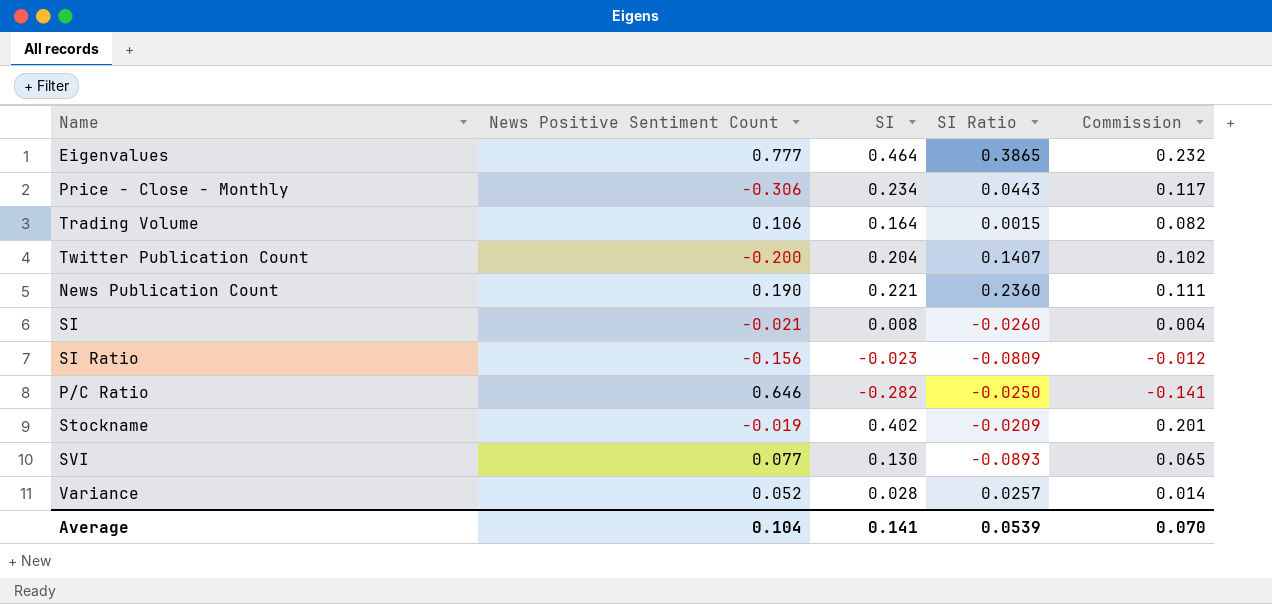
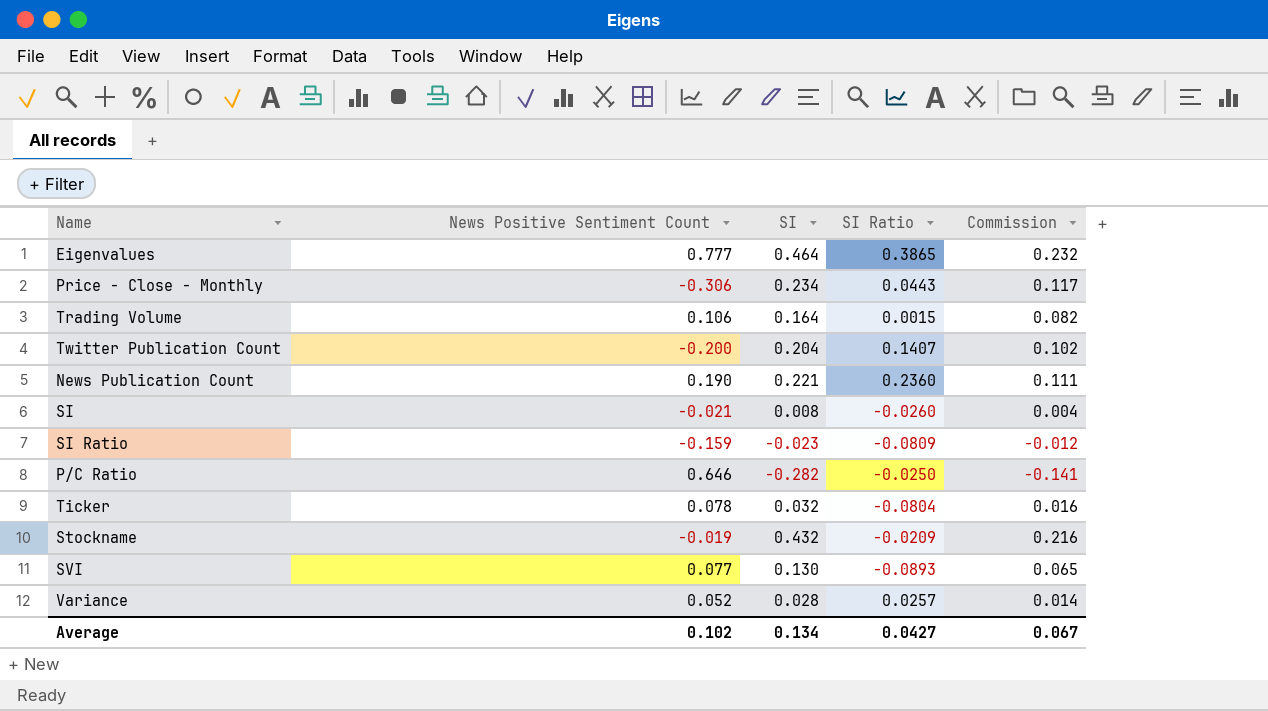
SI Ratio | News Positive Sentiment Count: -0.156 -> -0.159
row Ticker: none -> 0.078 | 0.032 | -0.0804 | 0.016
Stockname | SI: 0.402 -> 0.432
Stockname | Commission: 0.201 -> 0.216
Average | News Positive Sentiment Count: 0.104 -> 0.102
Average | SI: 0.141 -> 0.134
Average | SI Ratio: 0.0539 -> 0.0427
Average | Commission: 0.070 -> 0.067

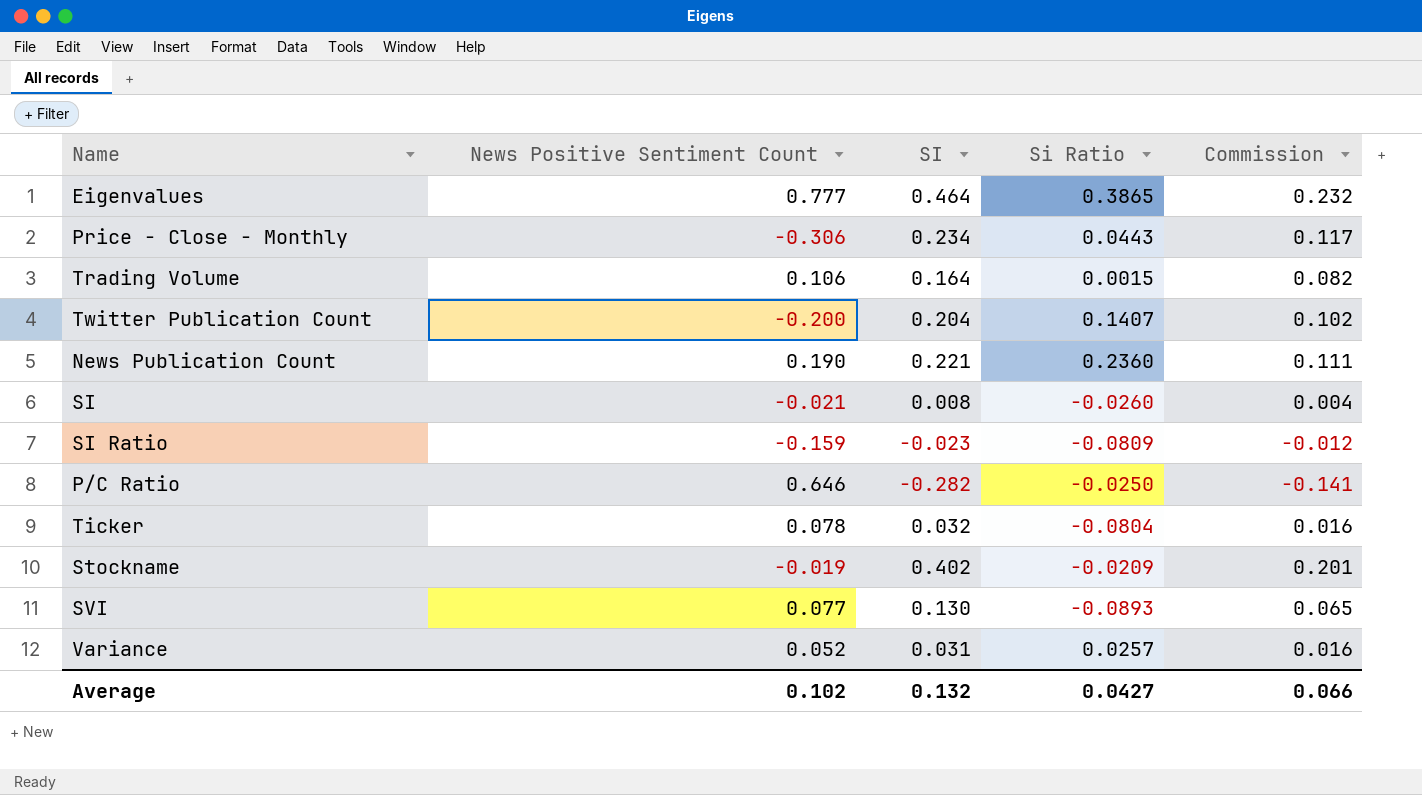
column name: SI Ratio -> Si Ratio
Stockname | SI: 0.432 -> 0.402
Stockname | Commission: 0.216 -> 0.201
Variance | SI: 0.028 -> 0.031
Variance | Commission: 0.014 -> 0.016
Average | SI: 0.134 -> 0.132
Average | Commission: 0.067 -> 0.066

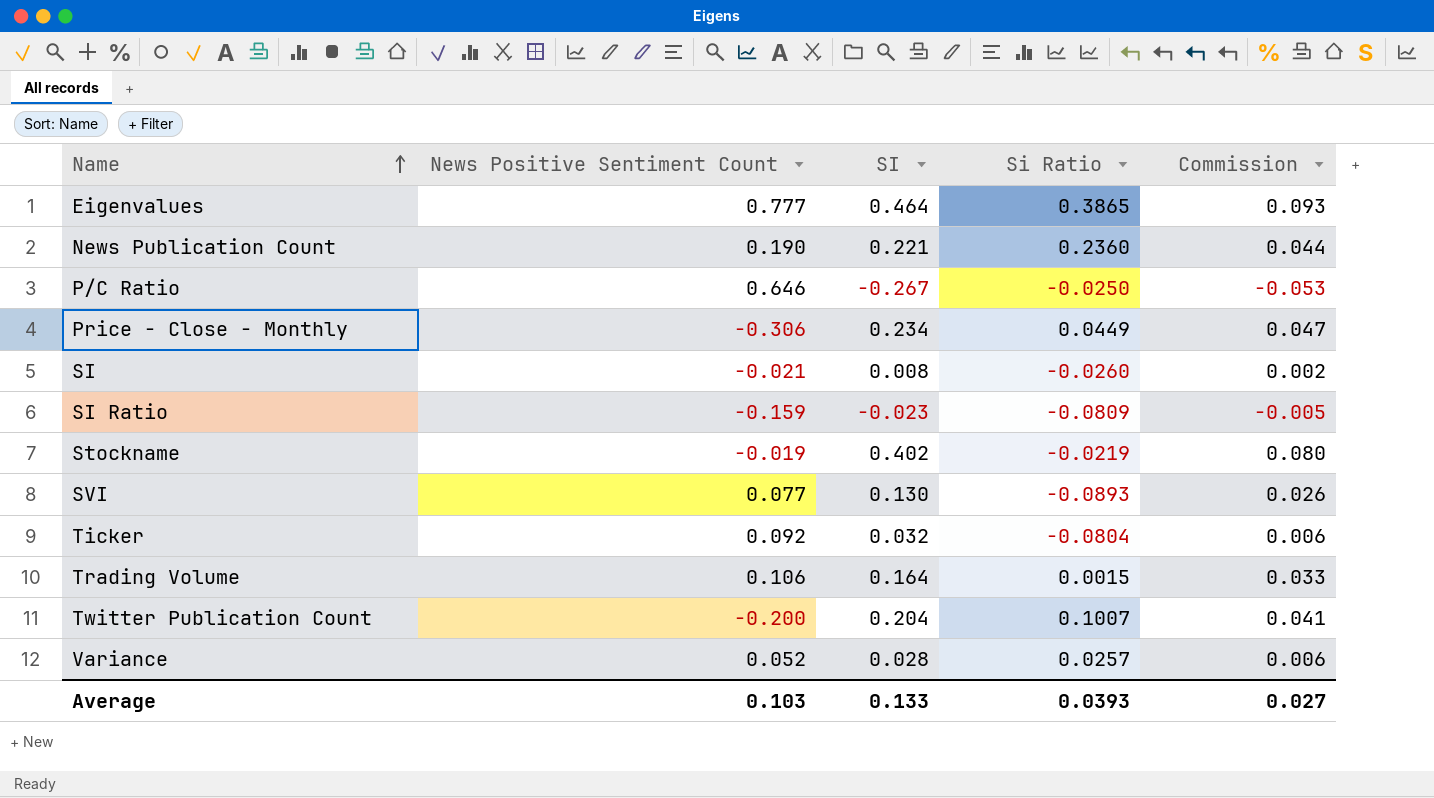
row order: none -> Name ascending
column Commission | formula: [SI] * 0.5 -> [SI] * 0.2
P/C Ratio | SI: -0.282 -> -0.267
Price - Close - Monthly | Si Ratio: 0.0443 -> 0.0449
Stockname | Si Ratio: -0.0209 -> -0.0219
Ticker | News Positive Sentiment Count: 0.078 -> 0.092
Twitter Publication Count | Si Ratio: 0.1407 -> 0.1007
Variance | SI: 0.031 -> 0.028
Average | News Positive Sentiment Count: 0.102 -> 0.103
Average | SI: 0.132 -> 0.133
Average | Si Ratio: 0.0427 -> 0.0393
Average | Commission: 0.066 -> 0.027

